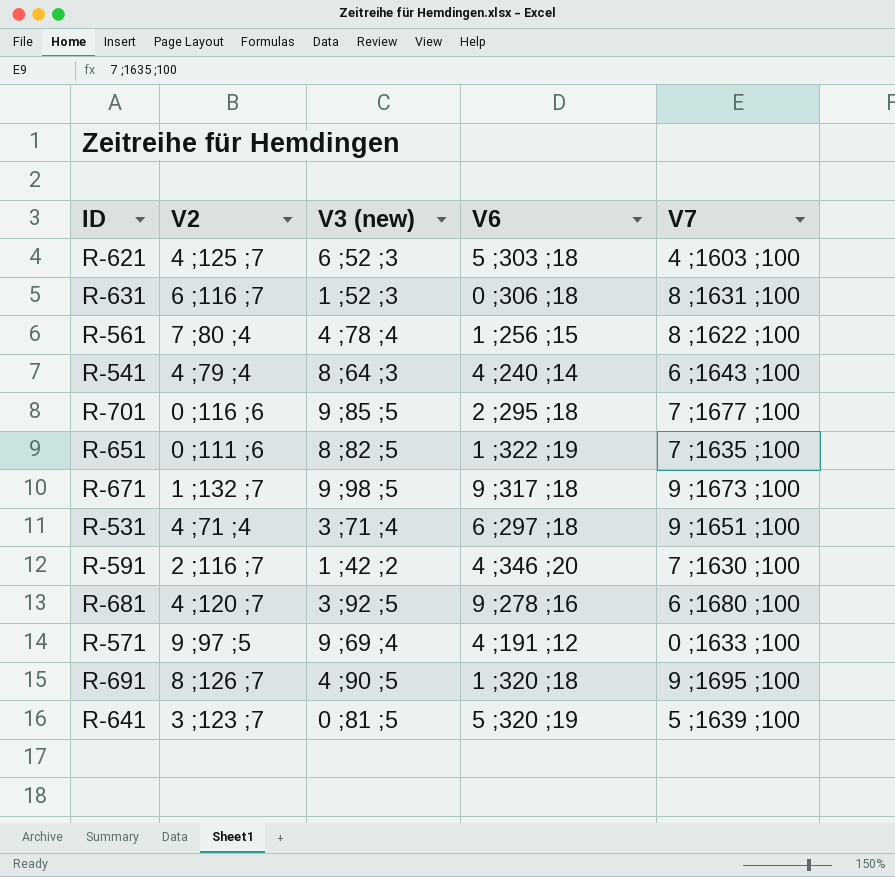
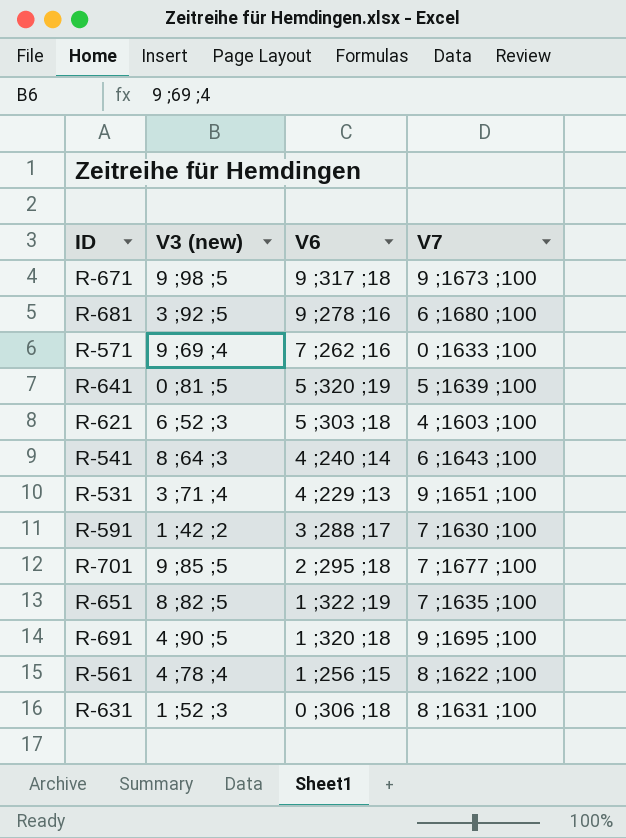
row order: none -> V6 descending
column V2 | position: 2 -> none
R-571 | V6: 4 ;191 ;12 -> 7 ;262 ;16
R-531 | V6: 6 ;297 ;18 -> 4 ;229 ;13
R-591 | V6: 4 ;346 ;20 -> 3 ;288 ;17

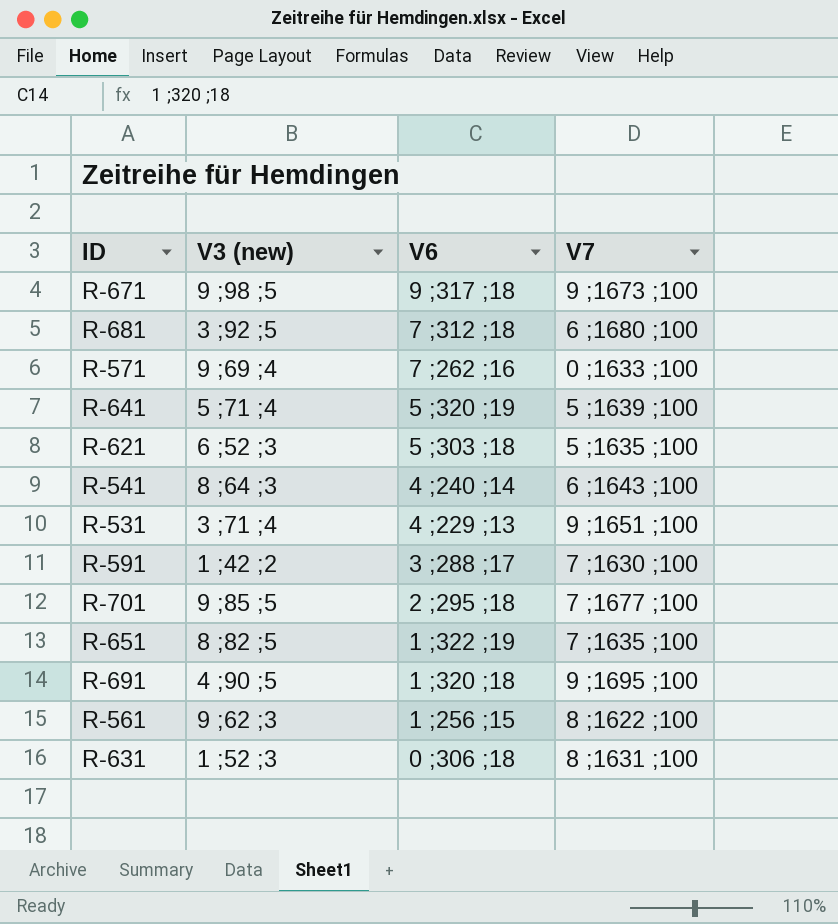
R-681 | V6: 9 ;278 ;16 -> 7 ;312 ;18
R-641 | V3 (new): 0 ;81 ;5 -> 5 ;71 ;4
R-621 | V7: 4 ;1603 ;100 -> 5 ;1635 ;100
R-561 | V3 (new): 4 ;78 ;4 -> 9 ;62 ;3

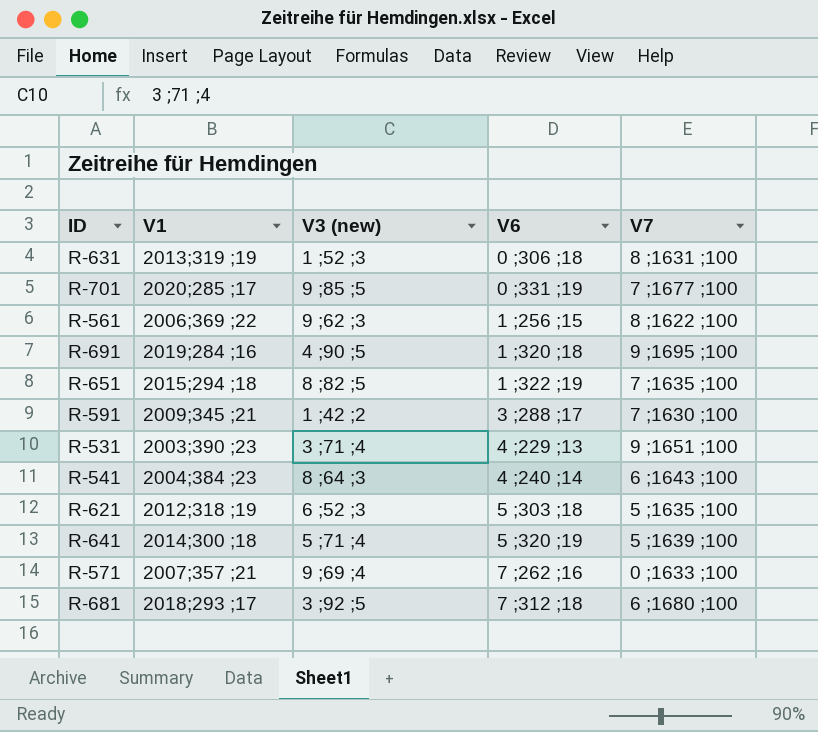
row order: V6 descending -> V6 ascending
column V1 | position: none -> 2
row R-671: 9 ;98 ;5 | 9 ;317 ;18 | 9 ;1673 ;100 -> none
R-701 | V6: 2 ;295 ;18 -> 0 ;331 ;19

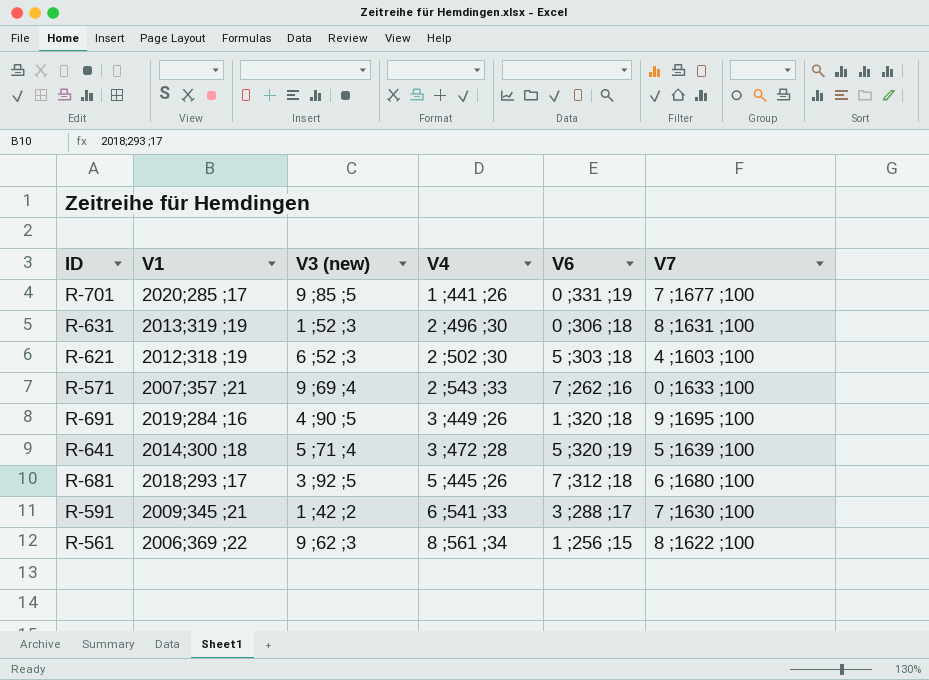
row order: V6 ascending -> V4 ascending
column V4 | position: none -> 4
row R-651: 2015;294 ;18 | 8 ;82 ;5 | 1 ;322 ;19 | 7 ;1635 ;100 -> none
row R-531: 2003;390 ;23 | 3 ;71 ;4 | 4 ;229 ;13 | 9 ;1651 ;100 -> none
row R-541: 2004;384 ;23 | 8 ;64 ;3 | 4 ;240 ;14 | 6 ;1643 ;100 -> none
R-621 | V7: 5 ;1635 ;100 -> 4 ;1603 ;100

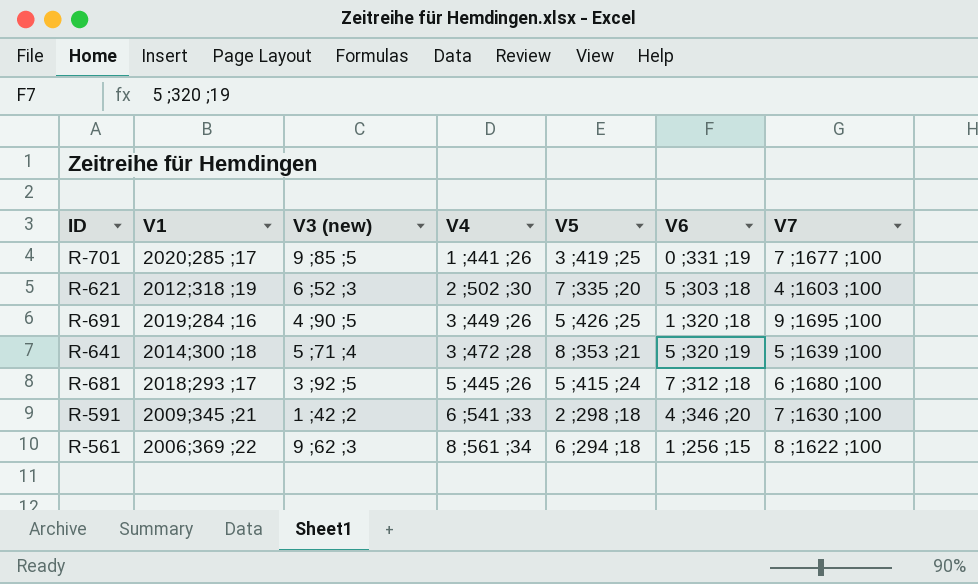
column V5 | position: none -> 5
row R-631: 2013;319 ;19 | 1 ;52 ;3 | 2 ;496 ;30 | 0 ;306 ;18 | 8 ;1631 ;100 -> none
row R-571: 2007;357 ;21 | 9 ;69 ;4 | 2 ;543 ;33 | 7 ;262 ;16 | 0 ;1633 ;100 -> none
R-591 | V6: 3 ;288 ;17 -> 4 ;346 ;20

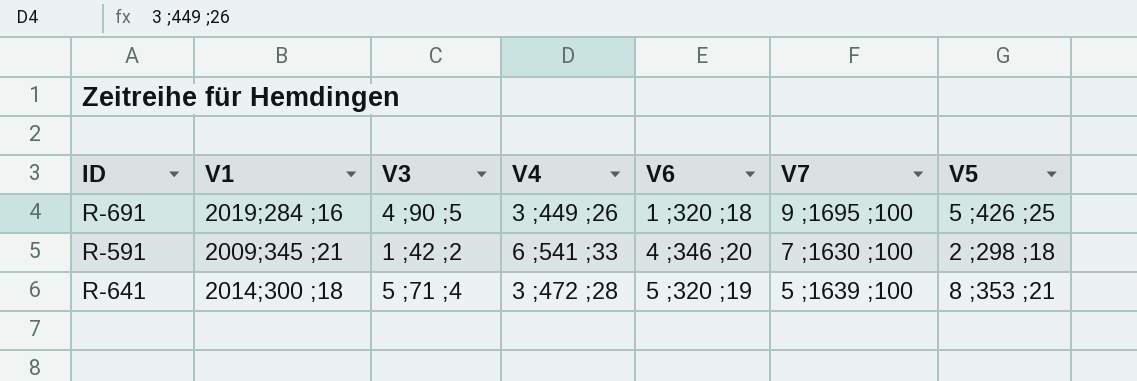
row order: V4 ascending -> V6 ascending
column name: V3 (new) -> V3
column V5 | position: 5 -> 7
row R-701: 2020;285 ;17 | 9 ;85 ;5 | 1 ;441 ;26 | 3 ;419 ;25 | 0 ;331 ;19 | 7 ;1677 ;100 -> none
row R-621: 2012;318 ;19 | 6 ;52 ;3 | 2 ;502 ;30 | 7 ;335 ;20 | 5 ;303 ;18 | 4 ;1603 ;100 -> none
row R-681: 2018;293 ;17 | 3 ;92 ;5 | 5 ;445 ;26 | 5 ;415 ;24 | 7 ;312 ;18 | 6 ;1680 ;100 -> none
row R-561: 2006;369 ;22 | 9 ;62 ;3 | 8 ;561 ;34 | 6 ;294 ;18 | 1 ;256 ;15 | 8 ;1622 ;100 -> none

